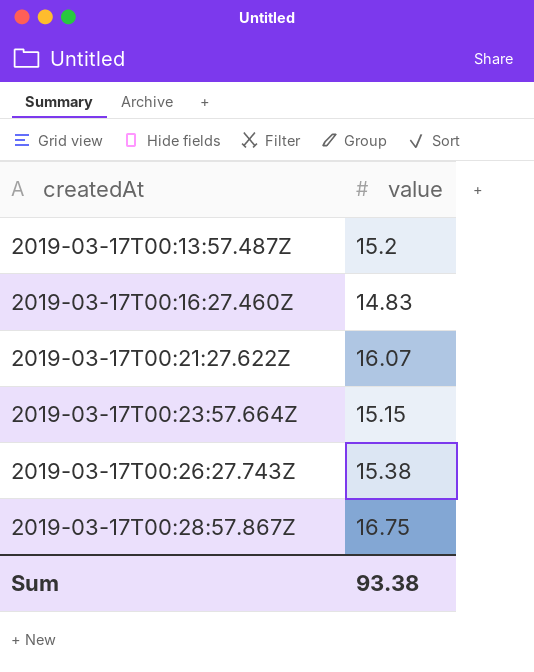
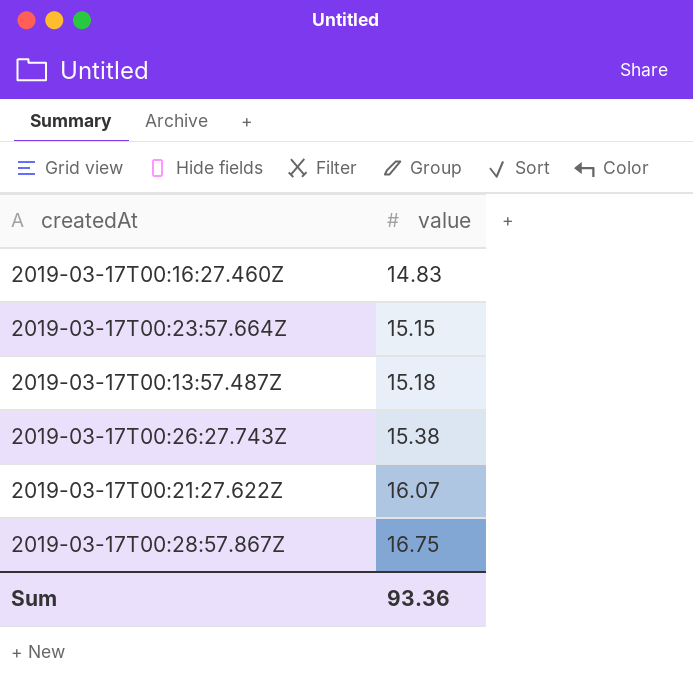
row order: createdAt ascending -> value ascending
2019-03-17T00:13:57.487Z | value: 15.2 -> 15.18
Sum | value: 93.38 -> 93.36

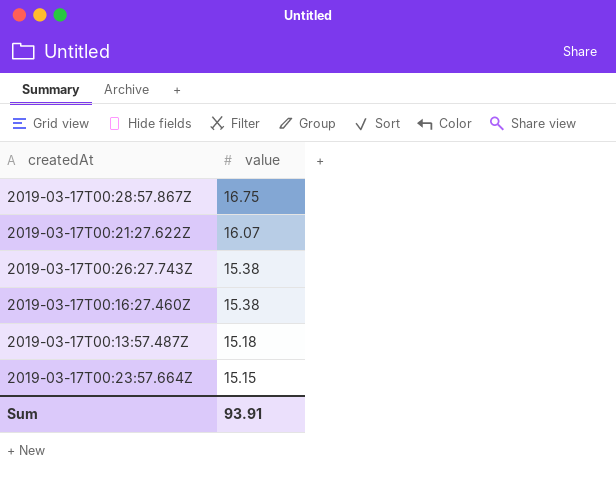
row order: value ascending -> value descending
2019-03-17T00:16:27.460Z | value: 14.83 -> 15.38
Sum | value: 93.36 -> 93.91

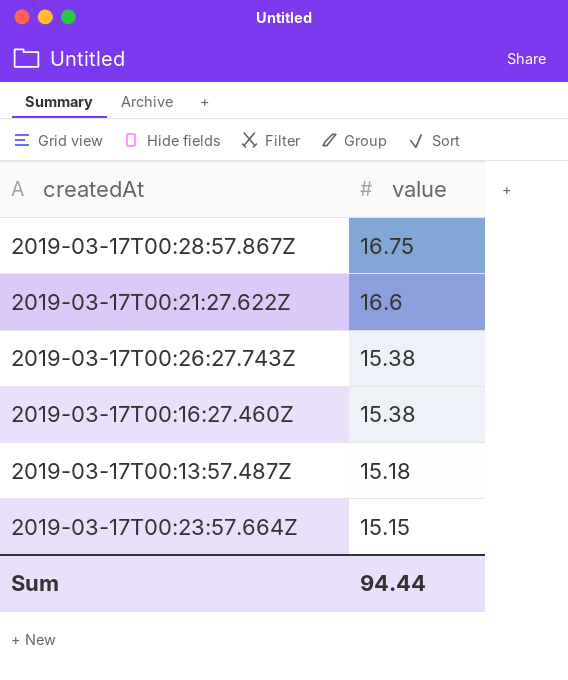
2019-03-17T00:21:27.622Z | value: 16.07 -> 16.6
Sum | value: 93.91 -> 94.44

